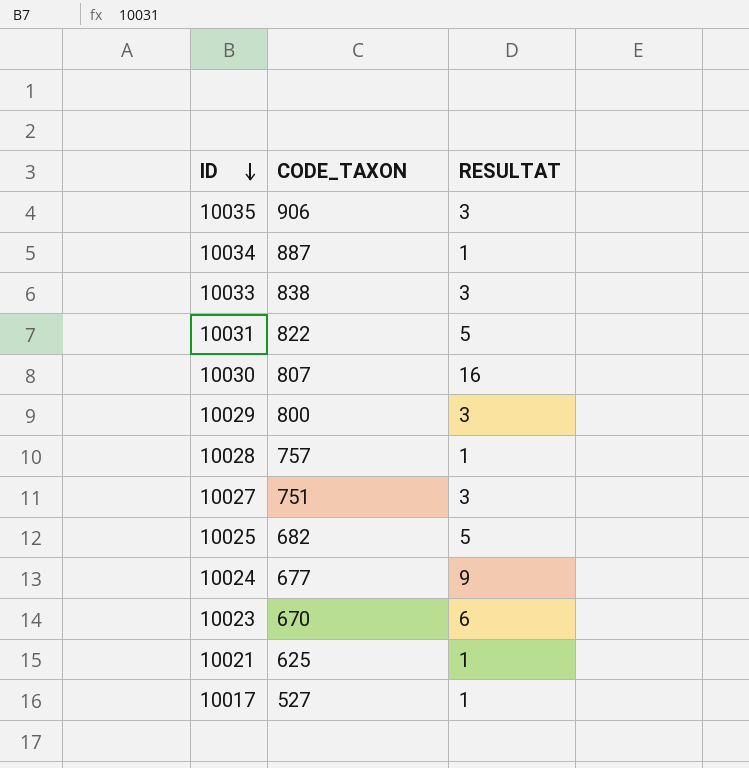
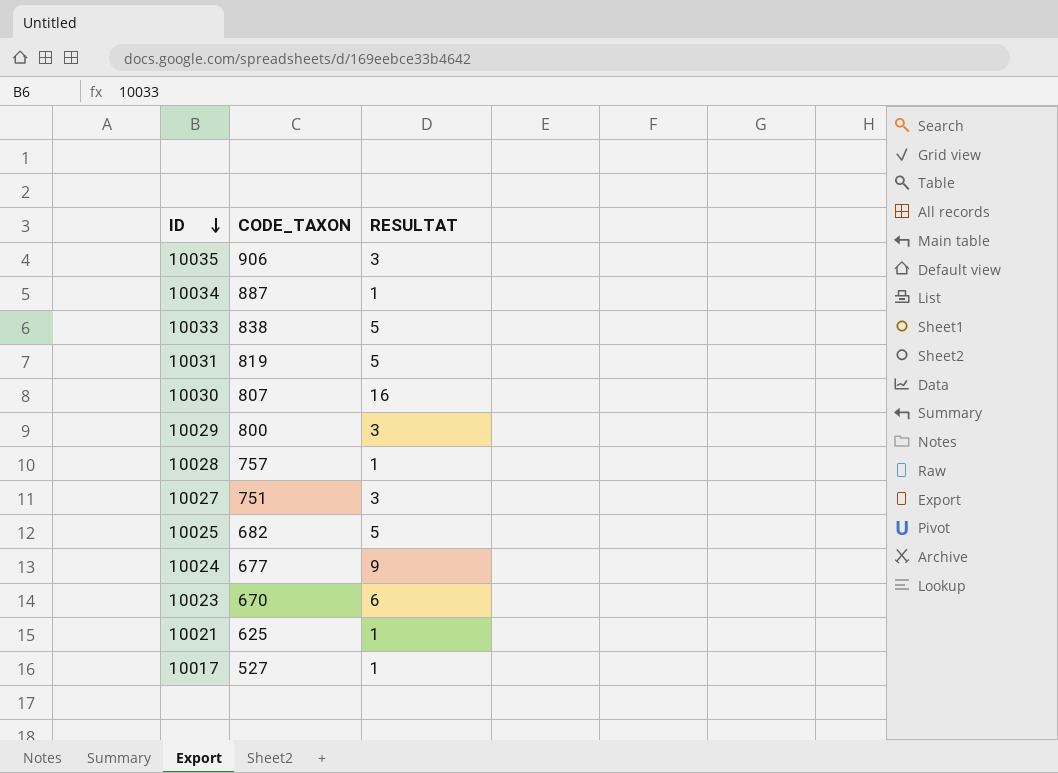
10033 | RESULTAT: 3 -> 5
10031 | CODE_TAXON: 822 -> 819

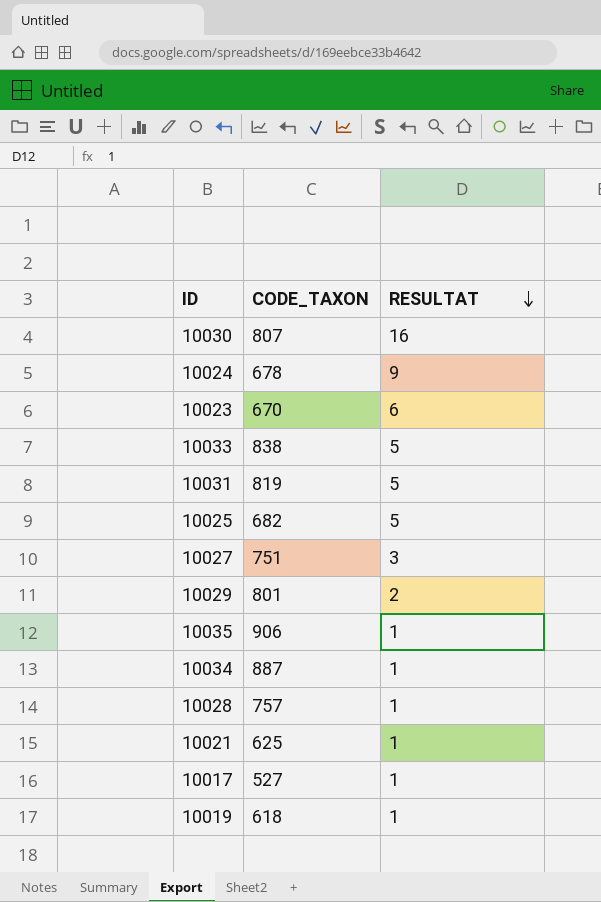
row order: ID descending -> RESULTAT descending
10024 | CODE_TAXON: 677 -> 678
10029 | CODE_TAXON: 800 -> 801
10029 | RESULTAT: 3 -> 2
10035 | RESULTAT: 3 -> 1
row 10019: none -> 618 | 1

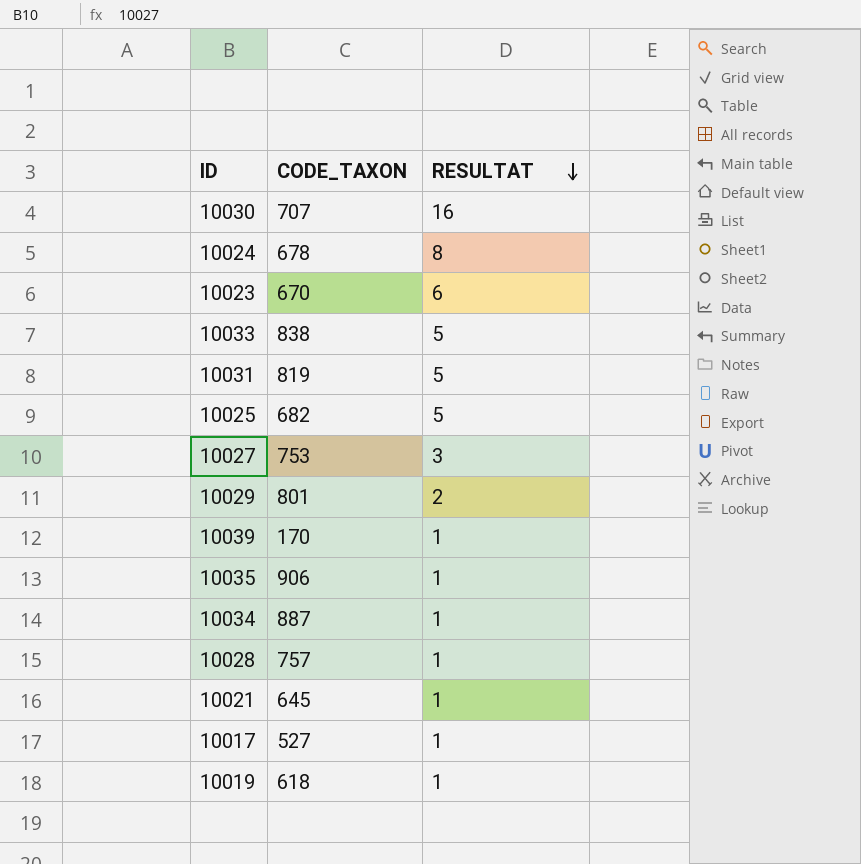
10030 | CODE_TAXON: 807 -> 707
10024 | RESULTAT: 9 -> 8
10027 | CODE_TAXON: 751 -> 753
row 10039: none -> 170 | 1
10021 | CODE_TAXON: 625 -> 645

